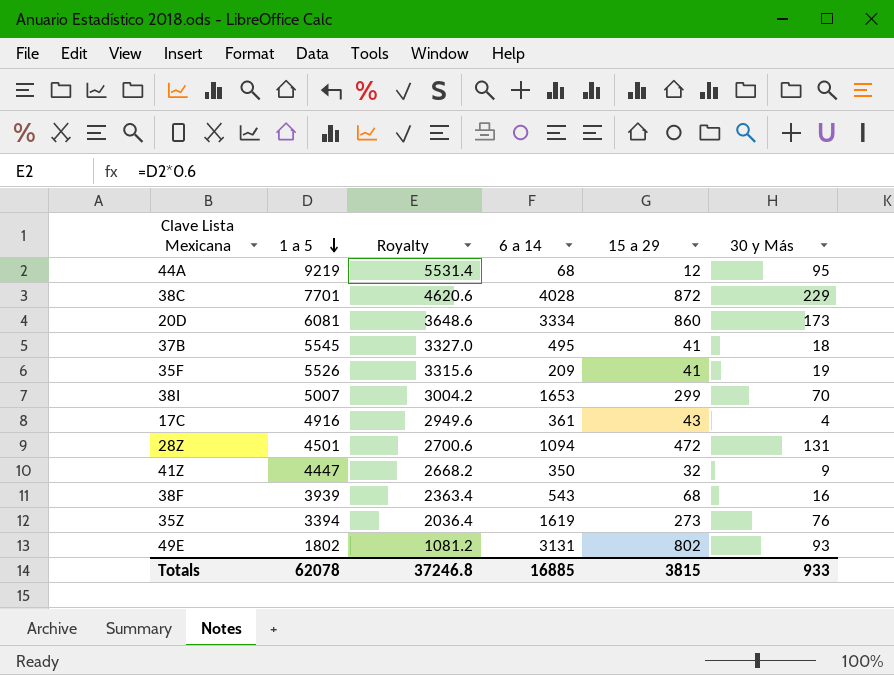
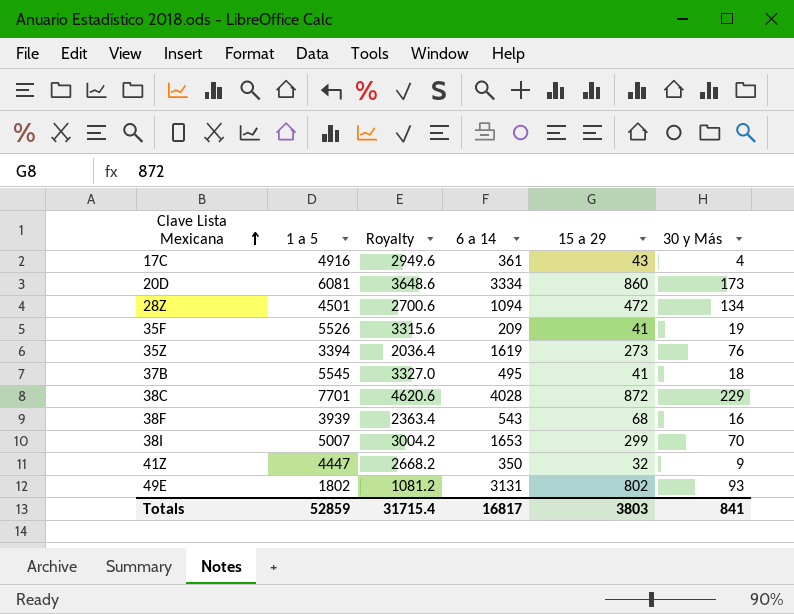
row order: 1 a 5 descending -> Clave Lista Mexicana ascending
row 44A: 9219 | 5531.4 | 68 | 12 | 95 -> none
28Z | 30 y Más: 131 -> 134
Totals | 1 a 5: 62078 -> 52859
Totals | Royalty: 37246.8 -> 31715.4
Totals | 6 a 14: 16885 -> 16817
Totals | 15 a 29: 3815 -> 3803
Totals | 30 y Más: 933 -> 841

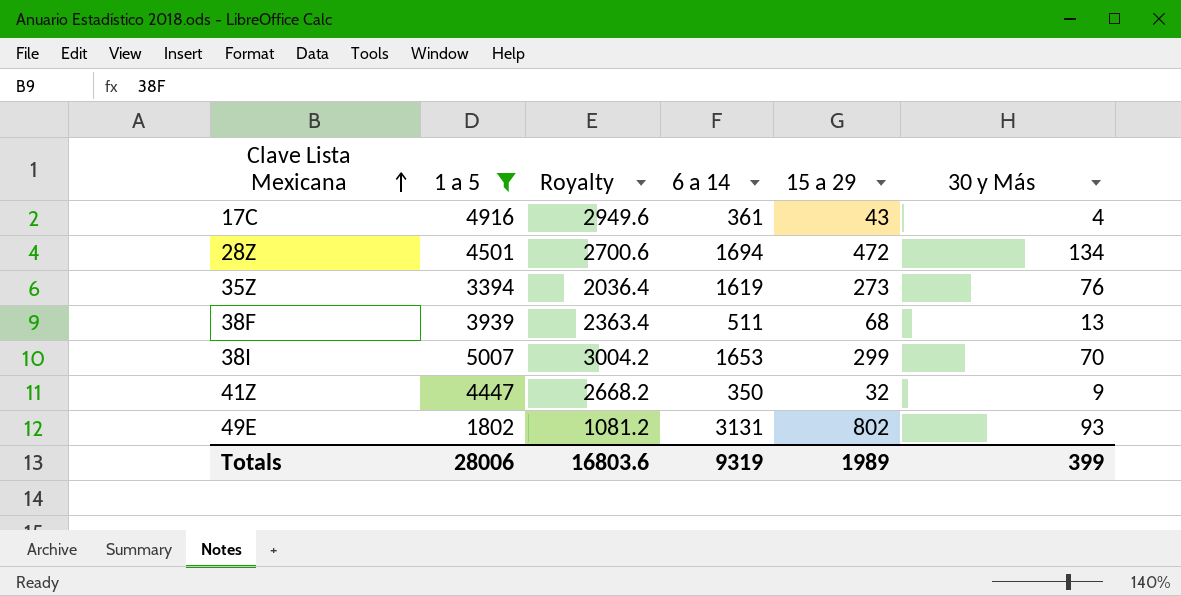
filter: none -> 1 a 5 <= 5007
28Z | 6 a 14: 1094 -> 1694
38F | 6 a 14: 543 -> 511
38F | 30 y Más: 16 -> 13
Totals | 1 a 5: 52859 -> 28006
Totals | Royalty: 31715.4 -> 16803.6
Totals | 6 a 14: 16817 -> 9319
Totals | 15 a 29: 3803 -> 1989
Totals | 30 y Más: 841 -> 399

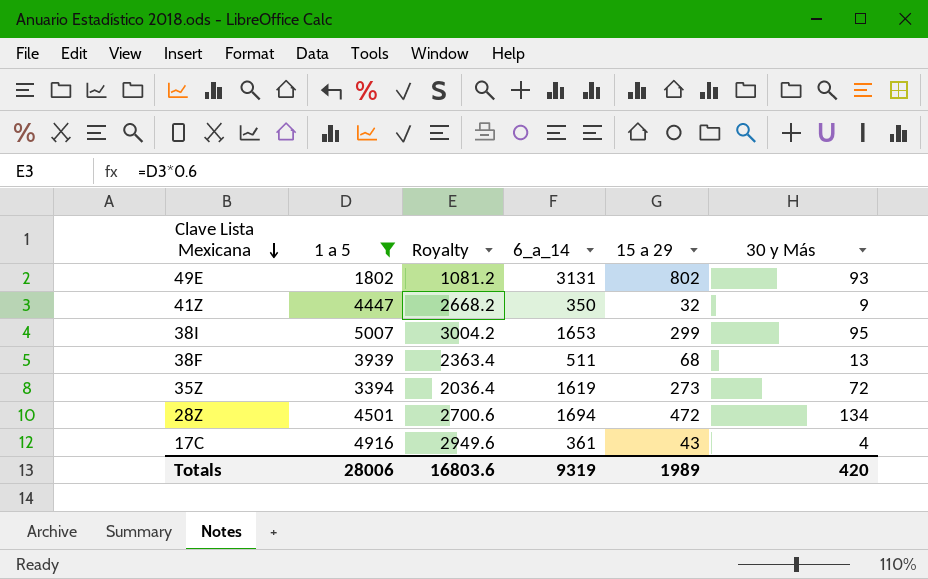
row order: Clave Lista Mexicana ascending -> Clave Lista Mexicana descending
column name: 6 a 14 -> 6_a_14
38I | 30 y Más: 70 -> 95
35Z | 30 y Más: 76 -> 72
Totals | 30 y Más: 399 -> 420

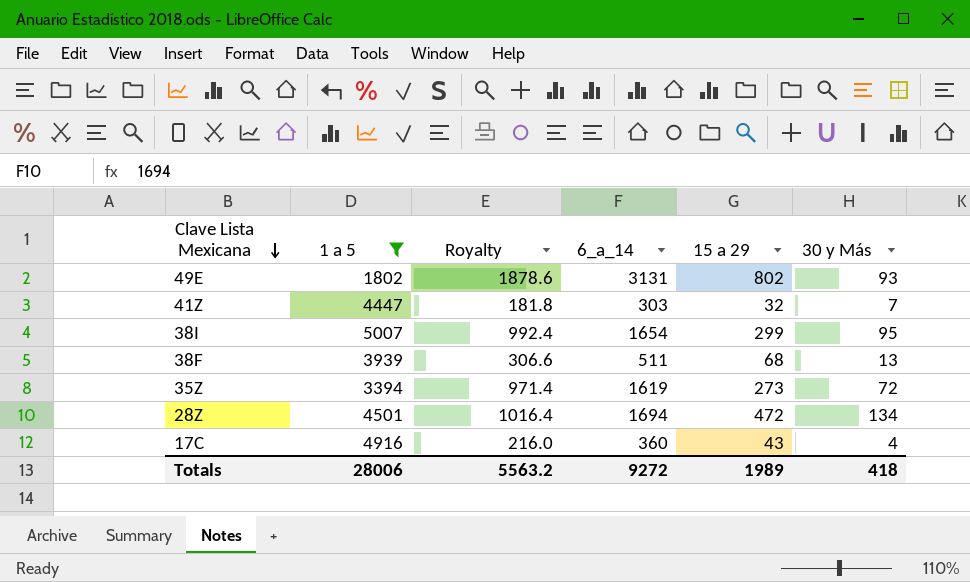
column Royalty | formula: [1 a 5] * 0.6 -> [6_a_14] * 0.6
41Z | 6_a_14: 350 -> 303
41Z | 30 y Más: 9 -> 7
38I | 6_a_14: 1653 -> 1654
17C | 6_a_14: 361 -> 360
Totals | Royalty: 16803.6 -> 5563.2
Totals | 6_a_14: 9319 -> 9272
Totals | 30 y Más: 420 -> 418

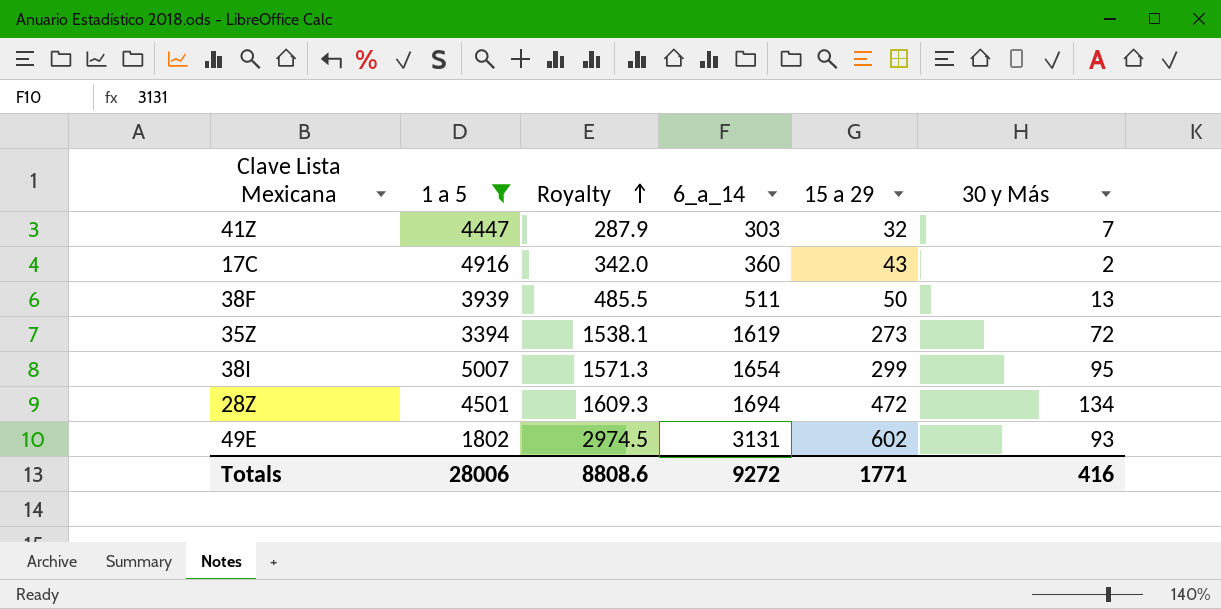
row order: Clave Lista Mexicana descending -> Royalty ascending
column Royalty | formula: [6_a_14] * 0.6 -> [6_a_14] * 0.95
17C | 30 y Más: 4 -> 2
38F | 15 a 29: 68 -> 50
49E | 15 a 29: 802 -> 602
Totals | Royalty: 5563.2 -> 8808.6
Totals | 15 a 29: 1989 -> 1771
Totals | 30 y Más: 418 -> 416

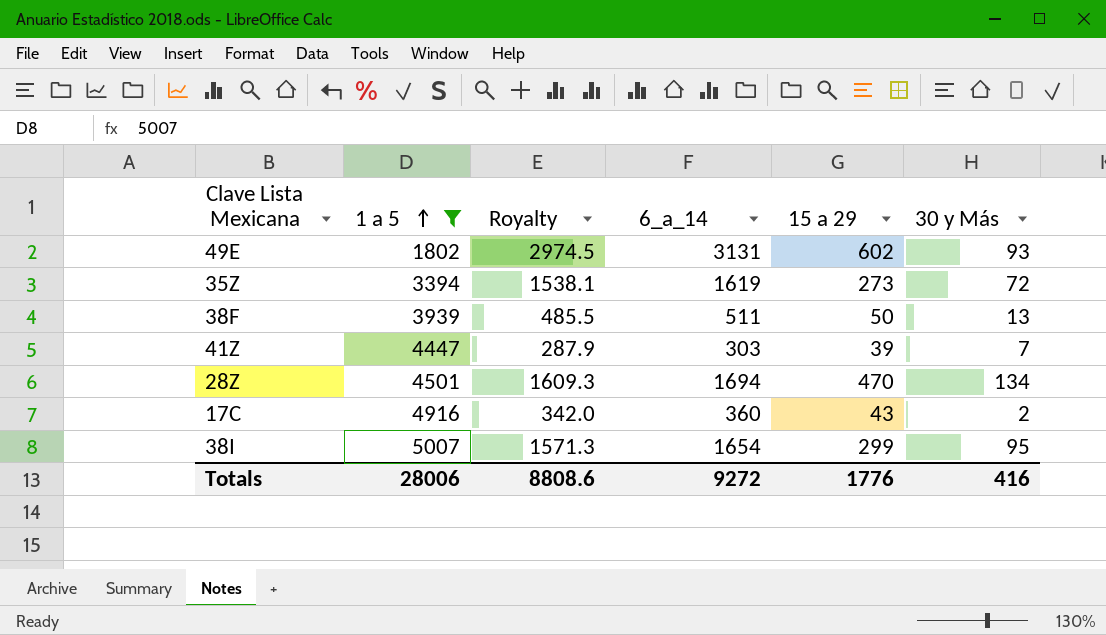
row order: Royalty ascending -> 1 a 5 ascending
41Z | 15 a 29: 32 -> 39
28Z | 15 a 29: 472 -> 470
Totals | 15 a 29: 1771 -> 1776

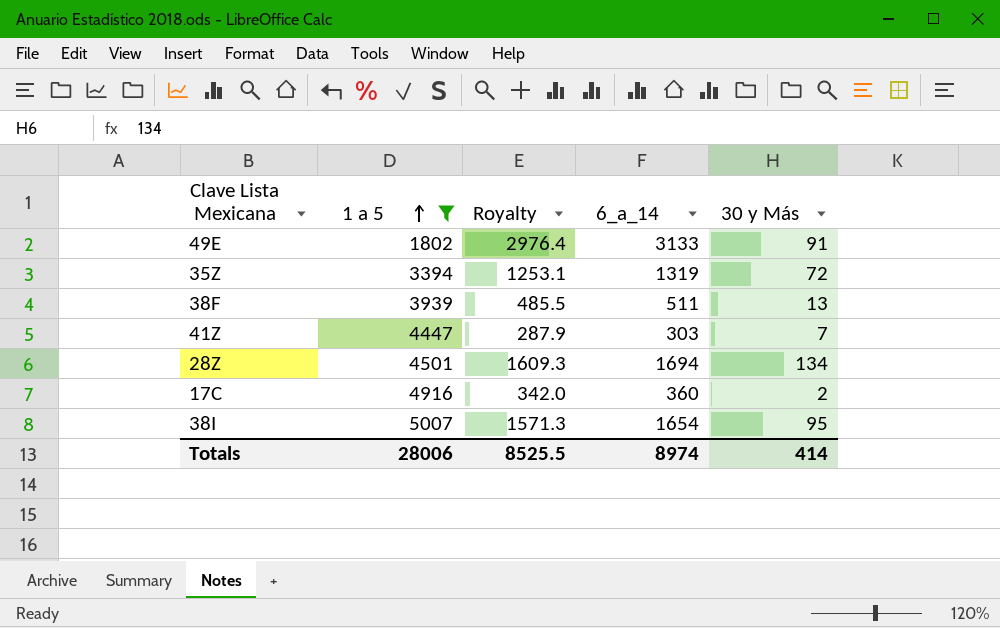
column 15 a 29 | position: 5 -> none
49E | Royalty: 2974.5 -> 2976.4
49E | 6_a_14: 3131 -> 3133
49E | 30 y Más: 93 -> 91
35Z | Royalty: 1538.1 -> 1253.1
35Z | 6_a_14: 1619 -> 1319
Totals | Royalty: 8808.6 -> 8525.5
Totals | 6_a_14: 9272 -> 8974
Totals | 30 y Más: 416 -> 414

